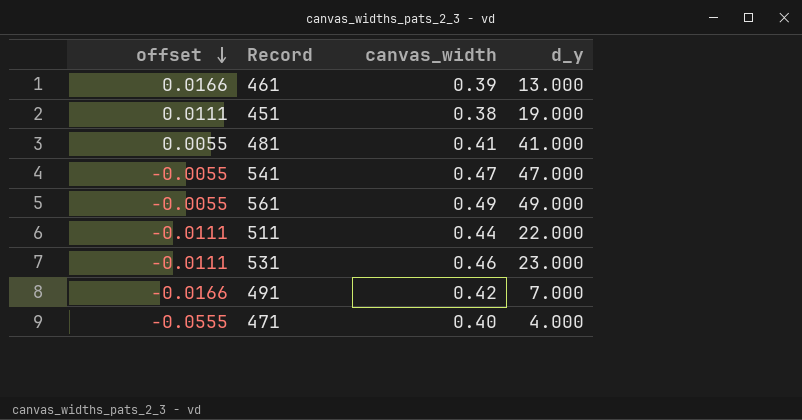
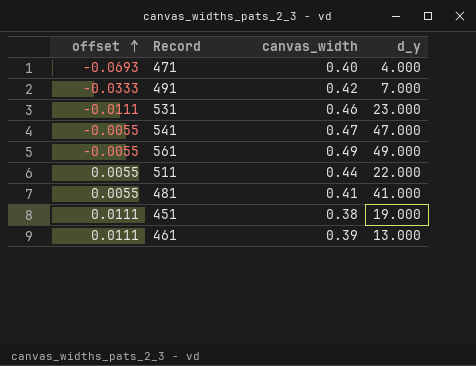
row order: offset descending -> offset ascending
471 | offset: -0.0555 -> -0.0693
491 | offset: -0.0166 -> -0.0333
511 | offset: -0.0111 -> 0.0055
461 | offset: 0.0166 -> 0.0111

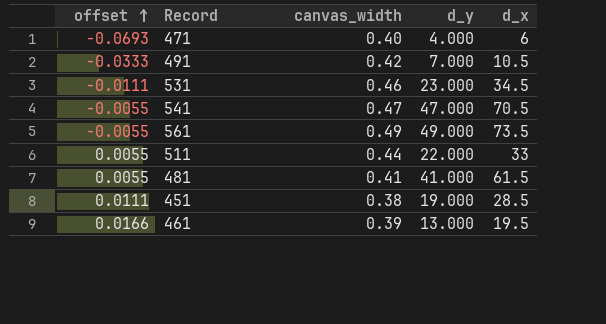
column d_x | position: none -> 5
461 | offset: 0.0111 -> 0.0166

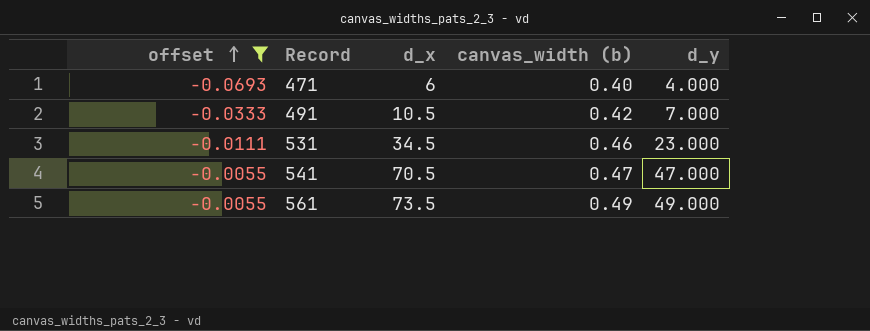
filter: none -> offset <= -0.0055
column d_x | position: 5 -> 3
column name: canvas_width -> canvas_width (b)

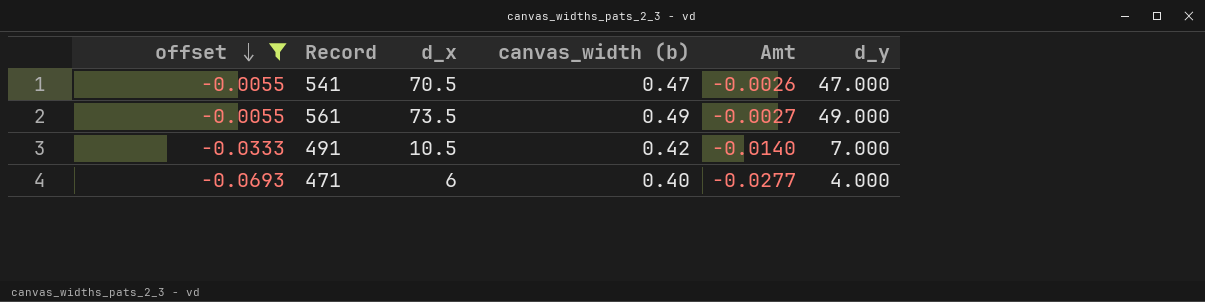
row order: offset ascending -> offset descending
column Amt | formula: none -> [offset] * [canvas_width (b)]
row 531: -0.0111 | 34.5 | 0.46 | 23.000 -> none

